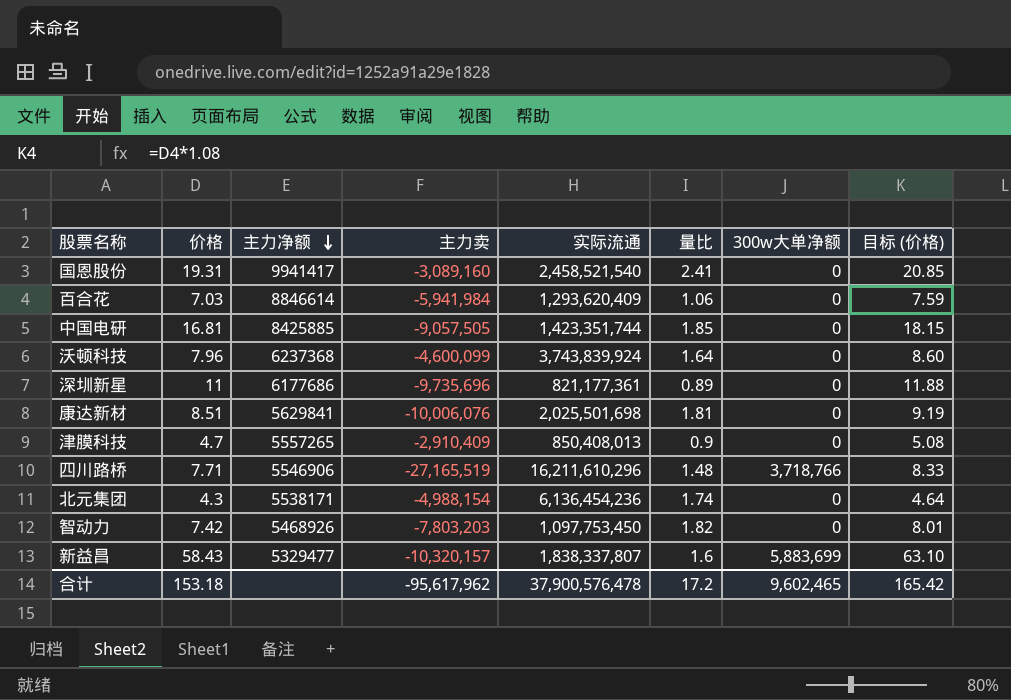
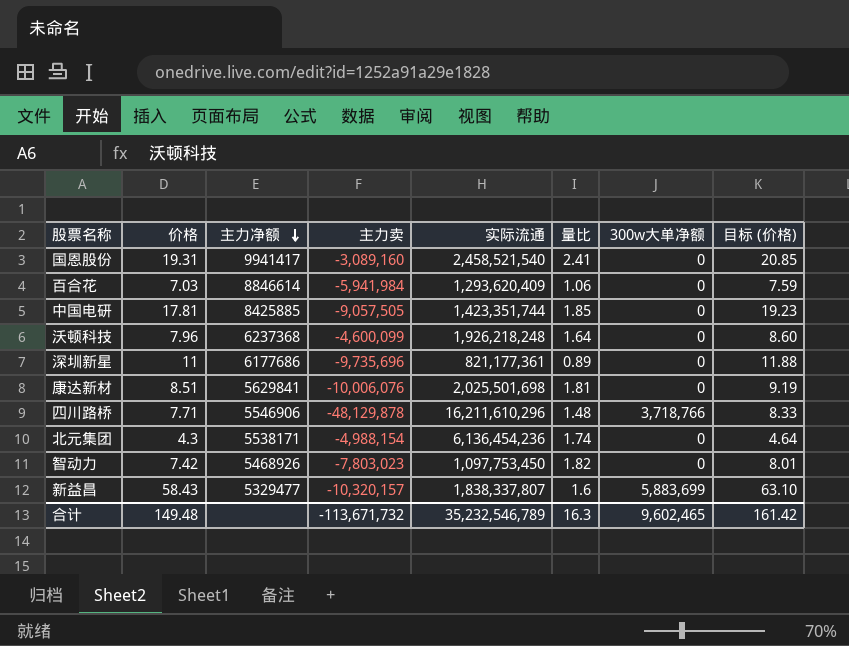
row 津膜科技: 4.7 | 5557265 | -2,910,409 | 850,408,013 | 0.9 | 0 | 5.08 -> none
中国电研 | 价格: 16.81 -> 17.81
中国电研 | 目标 (价格): 18.15 -> 19.23
沃顿科技 | 实际流通: 3,743,839,924 -> 1,926,218,248
四川路桥 | 主力卖: -27,165,519 -> -48,129,878
智动力 | 主力卖: -7,803,203 -> -7,803,023
合计 | 价格: 153.18 -> 149.48
合计 | 主力卖: -95,617,962 -> -113,671,732
合计 | 实际流通: 37,900,576,478 -> 35,232,546,789
合计 | 量比: 17.2 -> 16.3
合计 | 目标 (价格): 165.42 -> 161.42

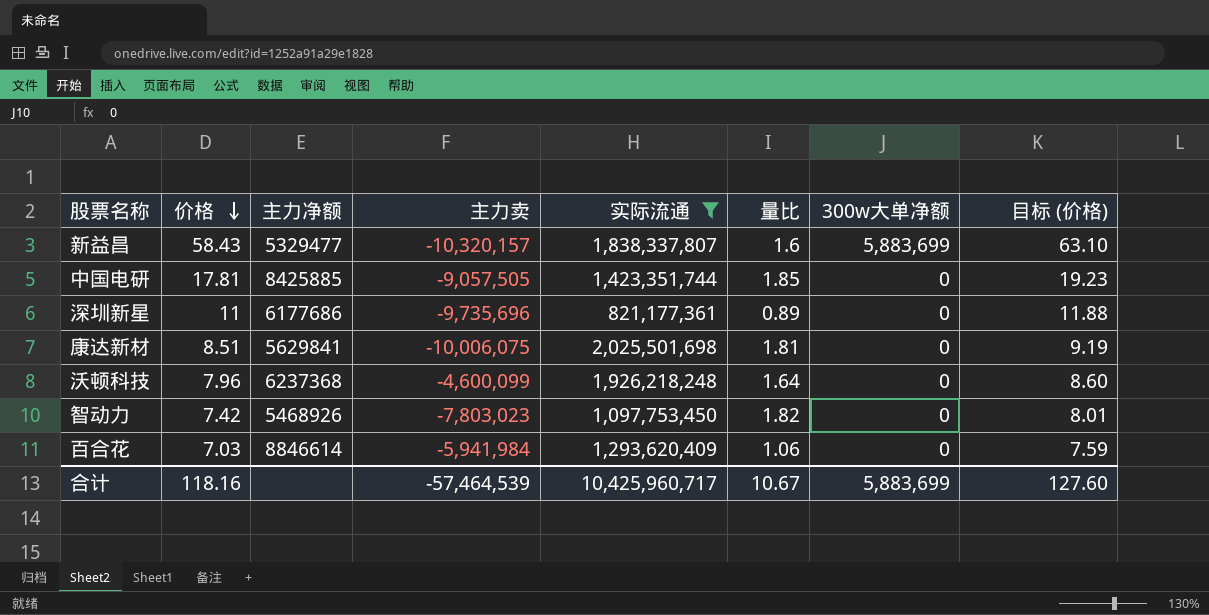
filter: none -> 实际流通 <= 2,025,501,698
row order: 主力净额 descending -> 价格 descending
康达新材 | 主力卖: -10,006,076 -> -10,006,075
合计 | 价格: 149.48 -> 118.16
合计 | 主力卖: -113,671,732 -> -57,464,539
合计 | 实际流通: 35,232,546,789 -> 10,425,960,717
合计 | 量比: 16.3 -> 10.67
合计 | 300w大单净额: 9,602,465 -> 5,883,699
合计 | 目标 (价格): 161.42 -> 127.60

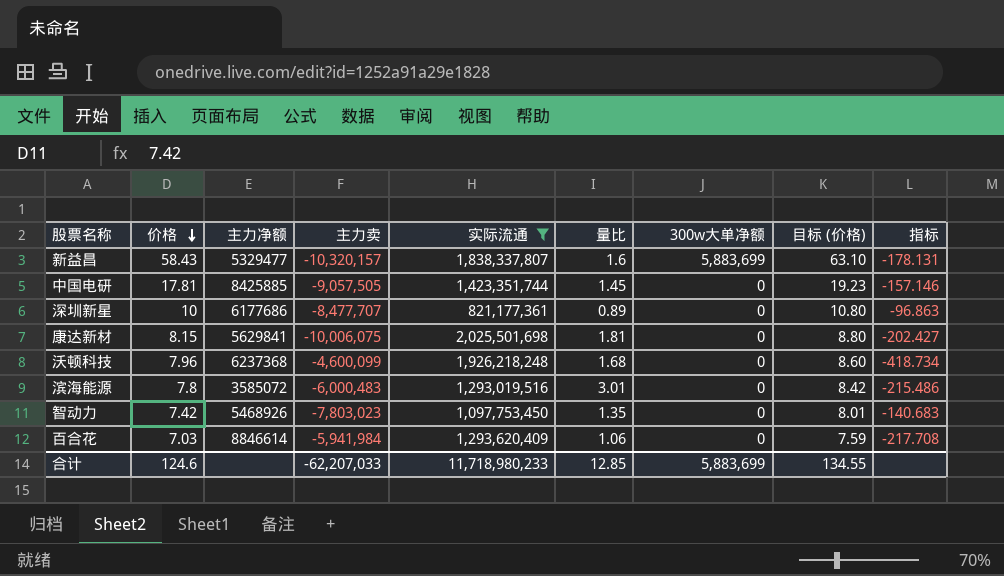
column 指标 | formula: none -> [实际流通] / [主力卖]
中国电研 | 量比: 1.85 -> 1.45
深圳新星 | 价格: 11 -> 10
深圳新星 | 主力卖: -9,735,696 -> -8,477,707
深圳新星 | 目标 (价格): 11.88 -> 10.80
康达新材 | 价格: 8.51 -> 8.15
康达新材 | 目标 (价格): 9.19 -> 8.80
沃顿科技 | 量比: 1.64 -> 1.68
row 滨海能源: none -> 7.8 | 3585072 | -6,000,483 | 1,293,019,516 | 3.01 | 0 | 8.42 | -215.486
智动力 | 量比: 1.82 -> 1.35
合计 | 价格: 118.16 -> 124.6
合计 | 主力卖: -57,464,539 -> -62,207,033
合计 | 实际流通: 10,425,960,717 -> 11,718,980,233
合计 | 量比: 10.67 -> 12.85
合计 | 目标 (价格): 127.60 -> 134.55

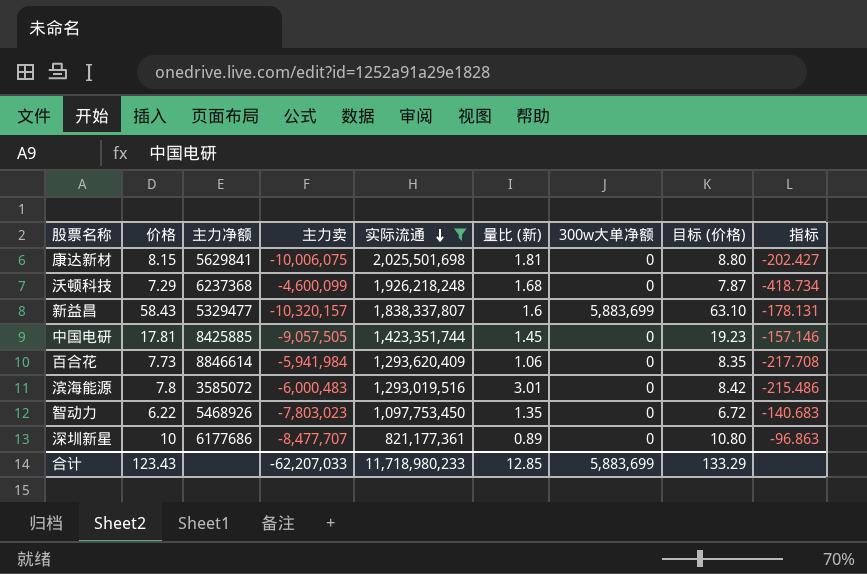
row order: 价格 descending -> 实际流通 descending
column name: 量比 -> 量比 (新)
沃顿科技 | 价格: 7.96 -> 7.29
沃顿科技 | 目标 (价格): 8.60 -> 7.87
百合花 | 价格: 7.03 -> 7.73
百合花 | 目标 (价格): 7.59 -> 8.35
智动力 | 价格: 7.42 -> 6.22
智动力 | 目标 (价格): 8.01 -> 6.72
合计 | 价格: 124.6 -> 123.43
合计 | 目标 (价格): 134.55 -> 133.29

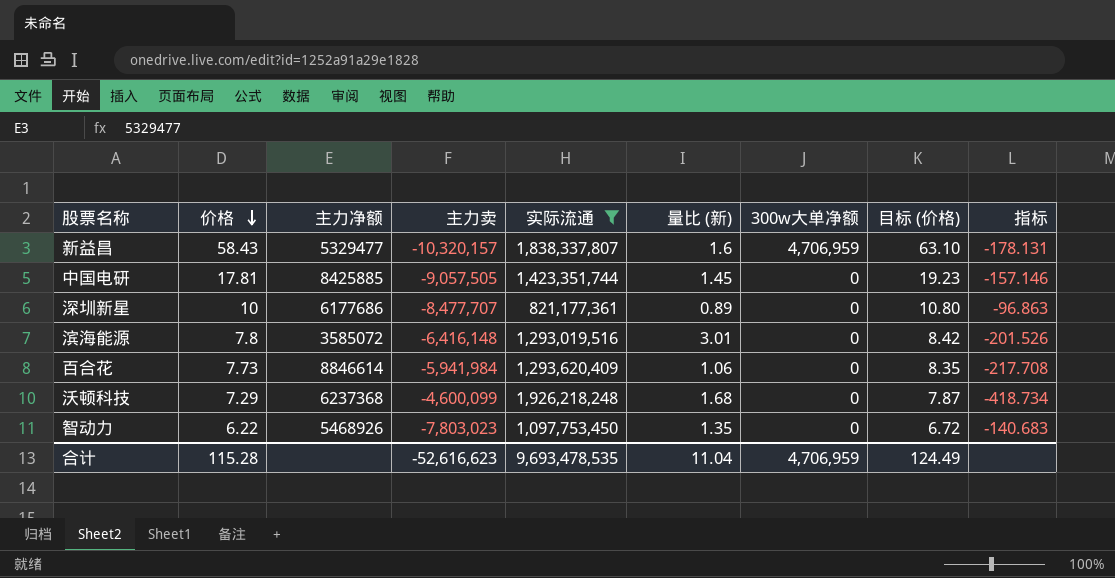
row order: 实际流通 descending -> 价格 descending
row 康达新材: 8.15 | 5629841 | -10,006,075 | 2,025,501,698 | 1.81 | 0 | 8.80 | -202.427 -> none
新益昌 | 300w大单净额: 5,883,699 -> 4,706,959
滨海能源 | 主力卖: -6,000,483 -> -6,416,148
滨海能源 | 指标: -215.486 -> -201.526
合计 | 价格: 123.43 -> 115.28
合计 | 主力卖: -62,207,033 -> -52,616,623
合计 | 实际流通: 11,718,980,233 -> 9,693,478,535
合计 | 量比 (新): 12.85 -> 11.04
合计 | 300w大单净额: 5,883,699 -> 4,706,959
合计 | 目标 (价格): 133.29 -> 124.49

